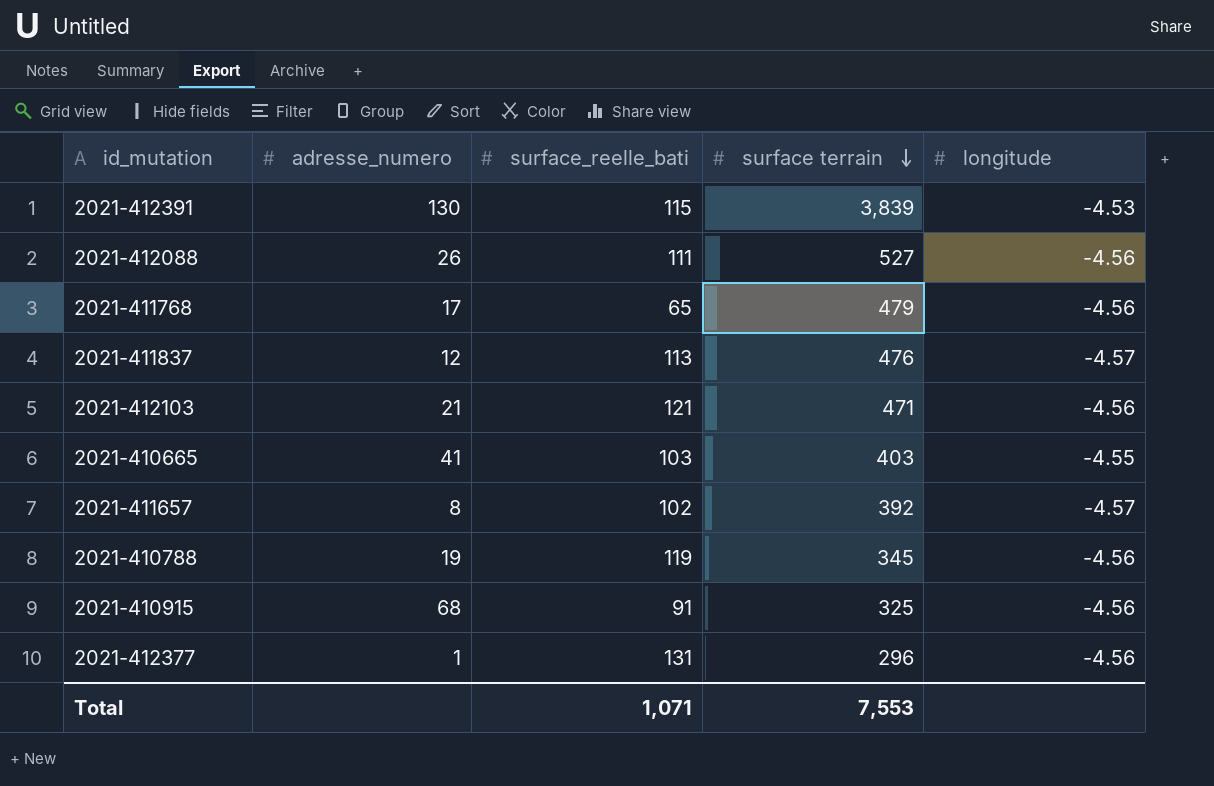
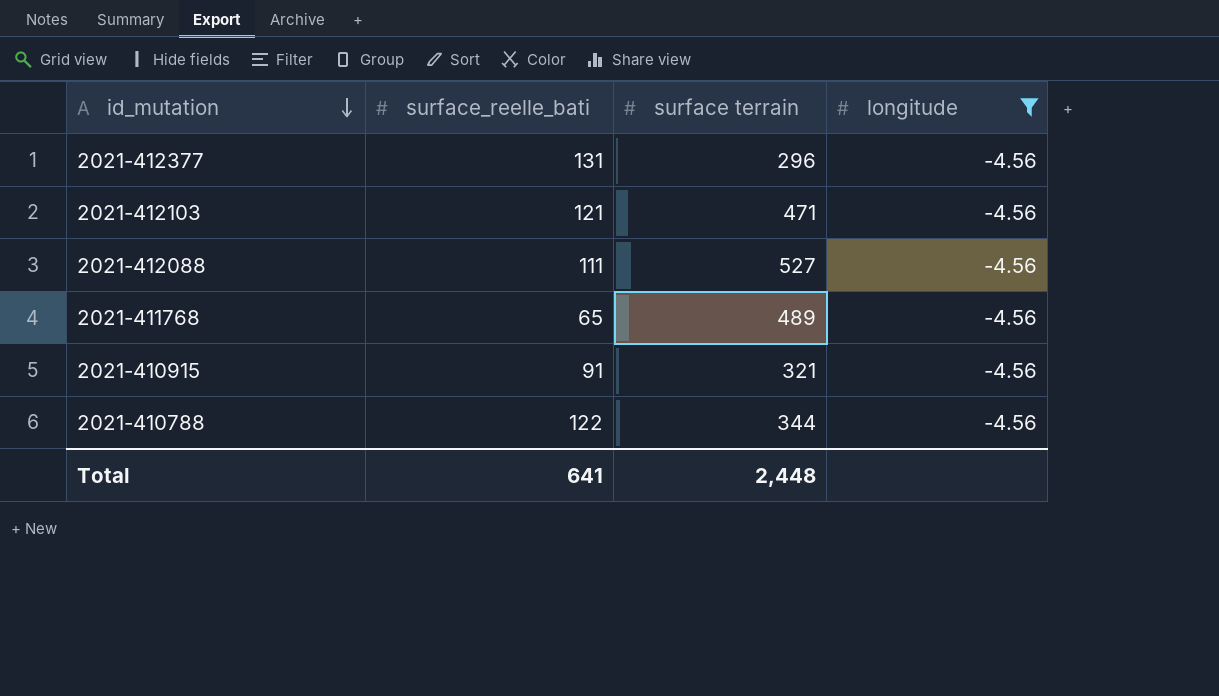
filter: none -> longitude = -4.56
row order: surface terrain descending -> id_mutation descending
column adresse_numero | position: 2 -> none
2021-411768 | surface terrain: 479 -> 489
2021-410915 | surface terrain: 325 -> 321
2021-410788 | surface_reelle_bati: 119 -> 122
2021-410788 | surface terrain: 345 -> 344
Total | surface_reelle_bati: 1,071 -> 641
Total | surface terrain: 7,553 -> 2,448

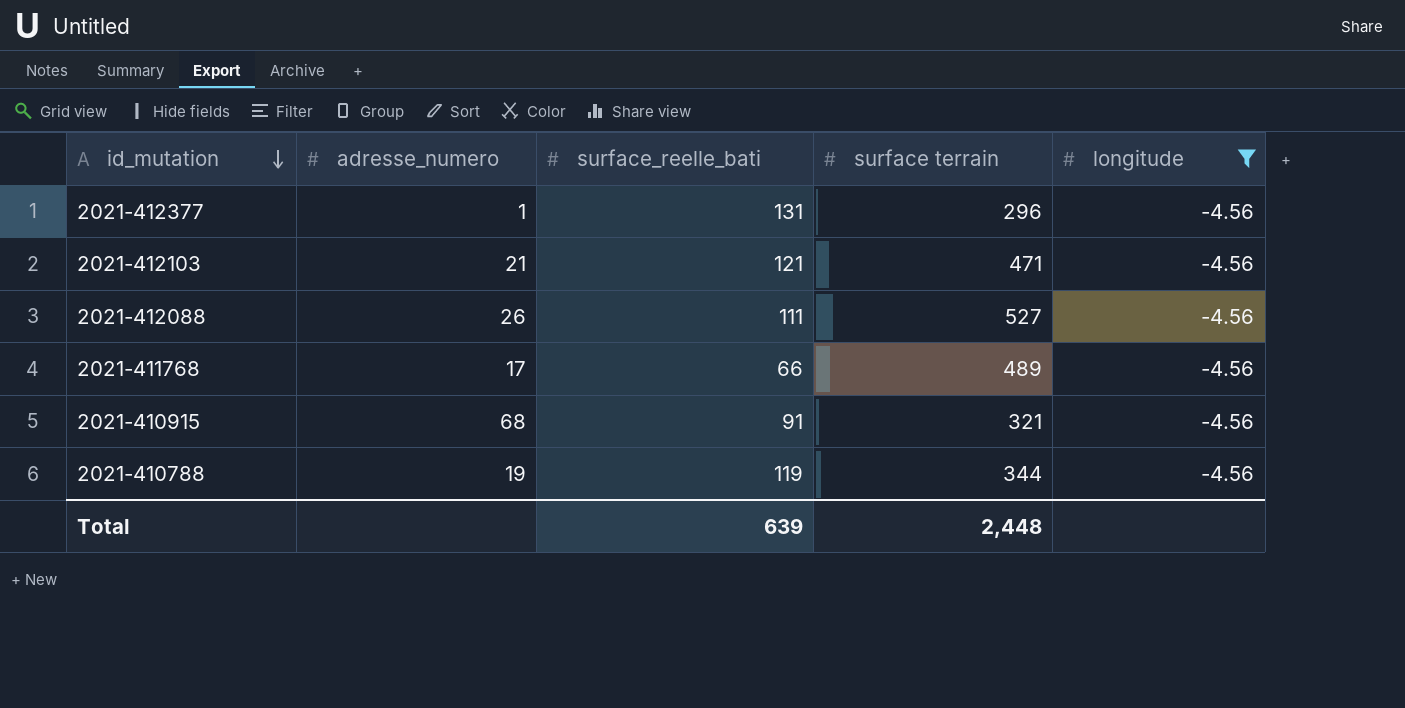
column adresse_numero | position: none -> 2
2021-411768 | surface_reelle_bati: 65 -> 66
2021-410788 | surface_reelle_bati: 122 -> 119
Total | surface_reelle_bati: 641 -> 639

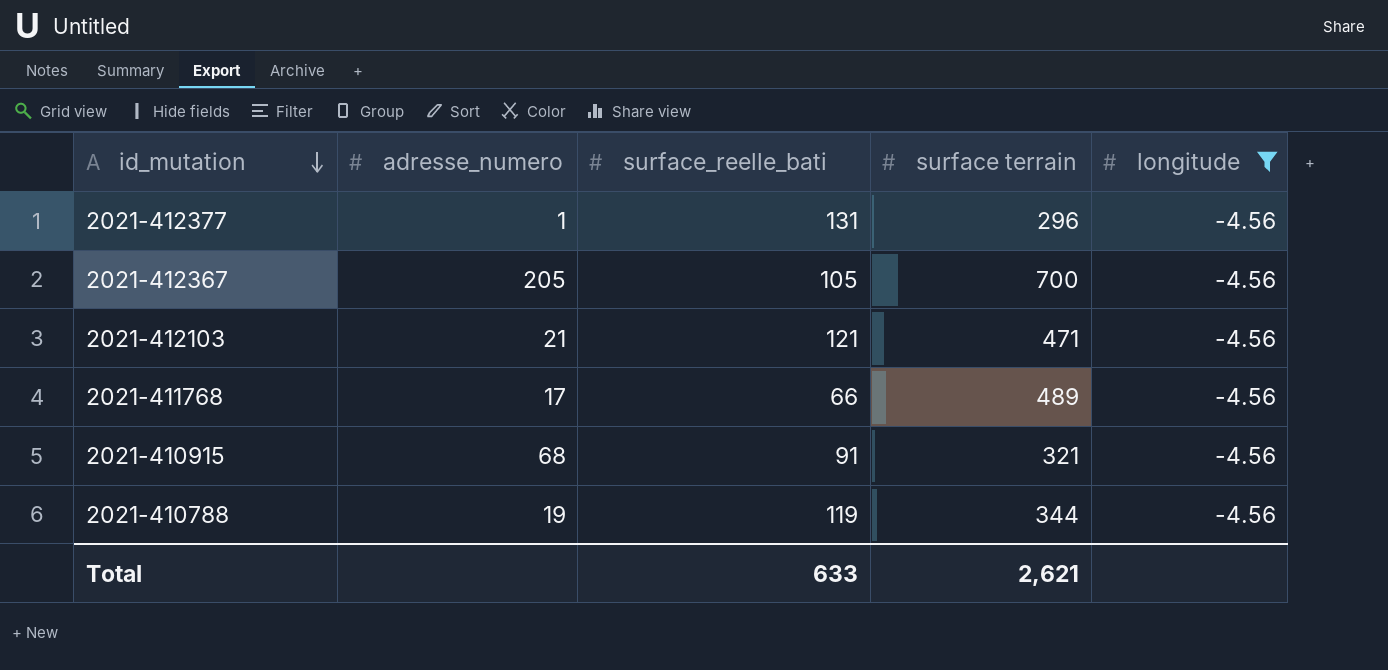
row 2021-412088: 26 | 111 | 527 | -4.56 -> none
row 2021-412367: none -> 205 | 105 | 700 | -4.56
Total | surface_reelle_bati: 639 -> 633
Total | surface terrain: 2,448 -> 2,621

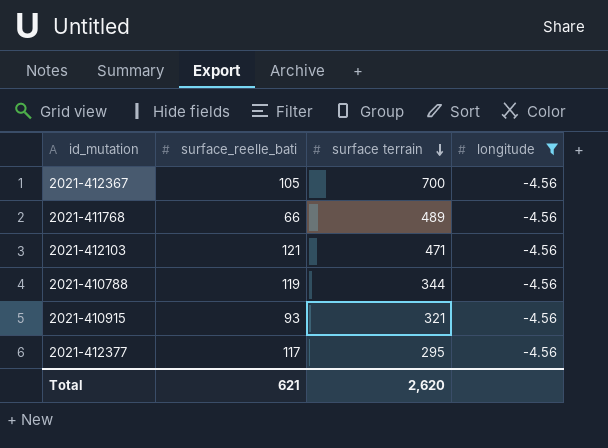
row order: id_mutation descending -> surface terrain descending
column adresse_numero | position: 2 -> none
2021-410915 | surface_reelle_bati: 91 -> 93
2021-412377 | surface_reelle_bati: 131 -> 117
2021-412377 | surface terrain: 296 -> 295
Total | surface_reelle_bati: 633 -> 621
Total | surface terrain: 2,621 -> 2,620

